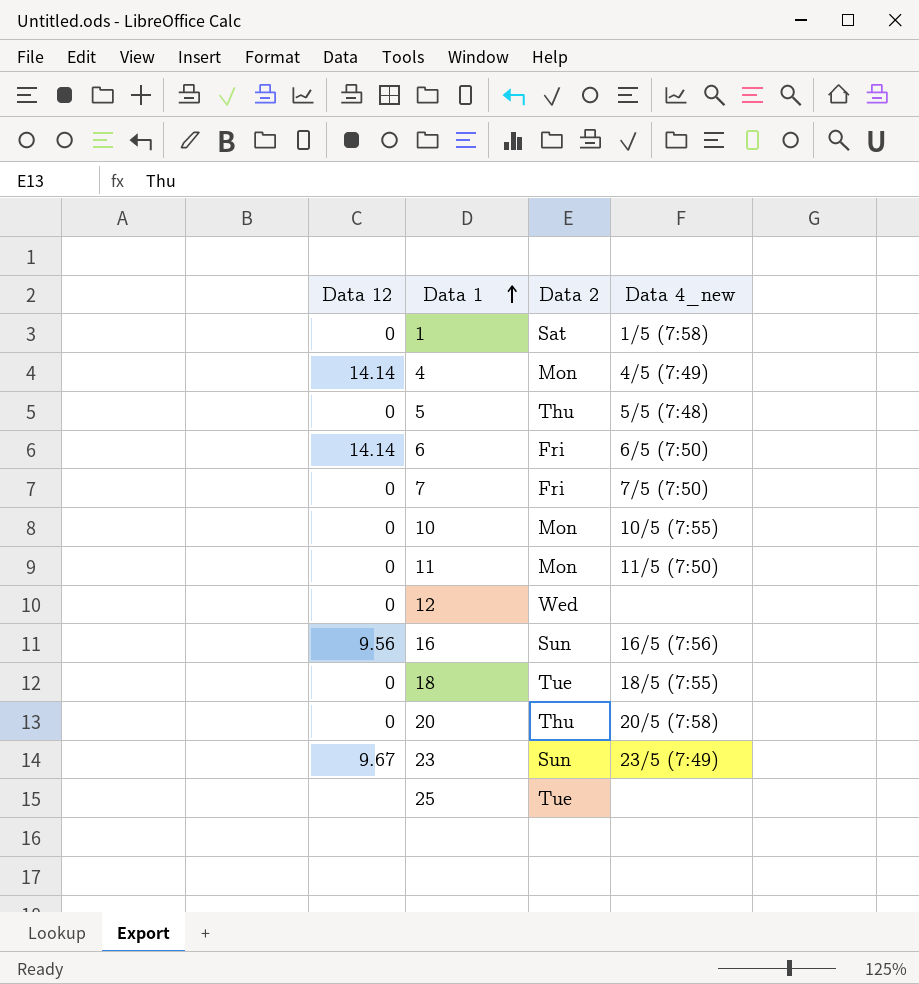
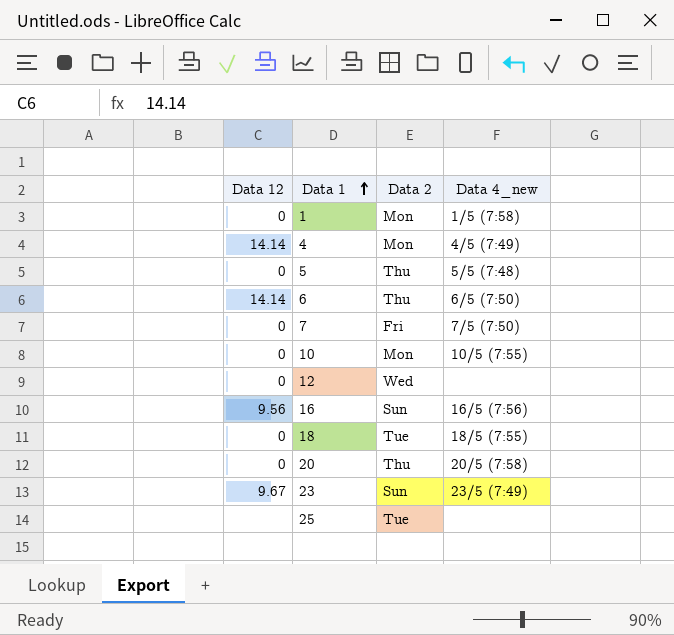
row 11: 0 | Mon | 11/5 (7:50) -> none
1 | Data 2: Sat -> Mon
6 | Data 2: Fri -> Thu

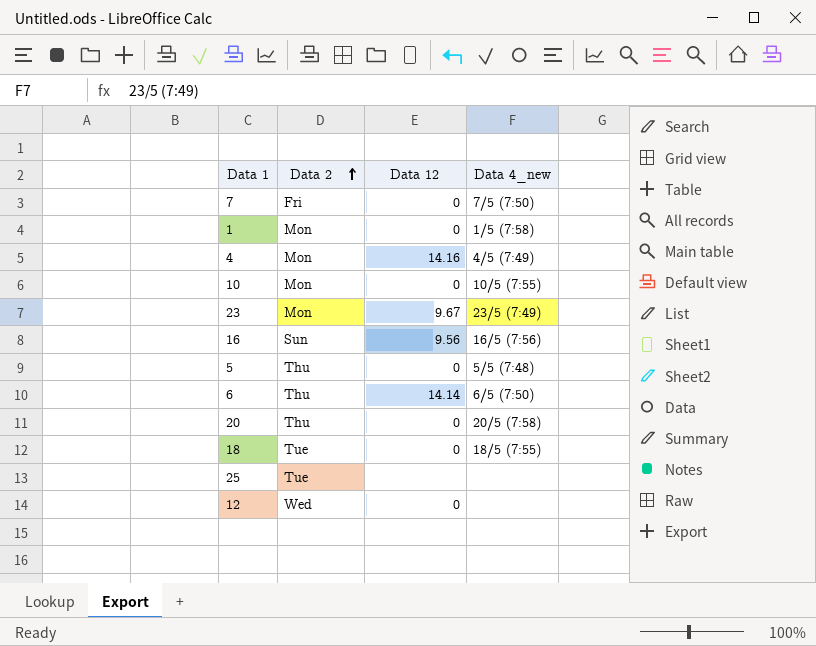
row order: Data 1 ascending -> Data 2 ascending
column Data 12 | position: 1 -> 3
4 | Data 12: 14.14 -> 14.16
23 | Data 2: Sun -> Mon

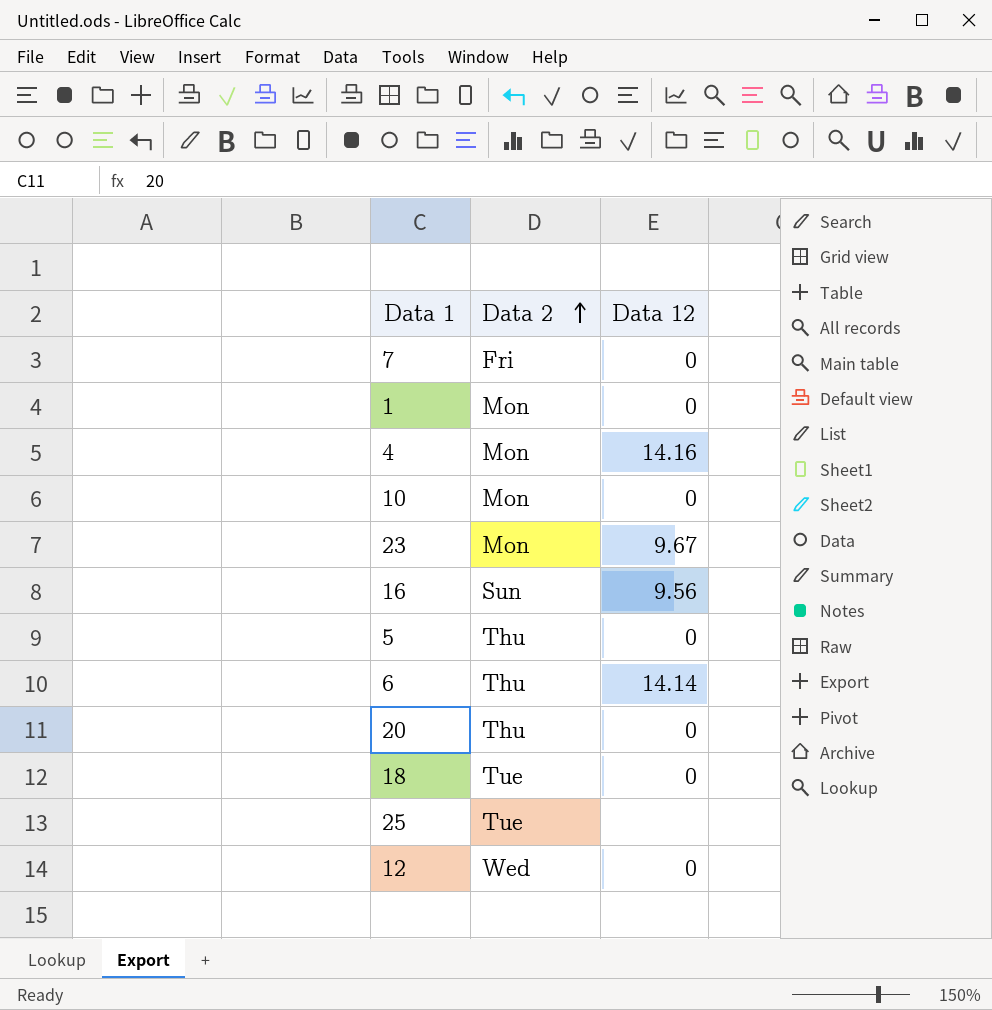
column Data 4_new | position: 4 -> none

